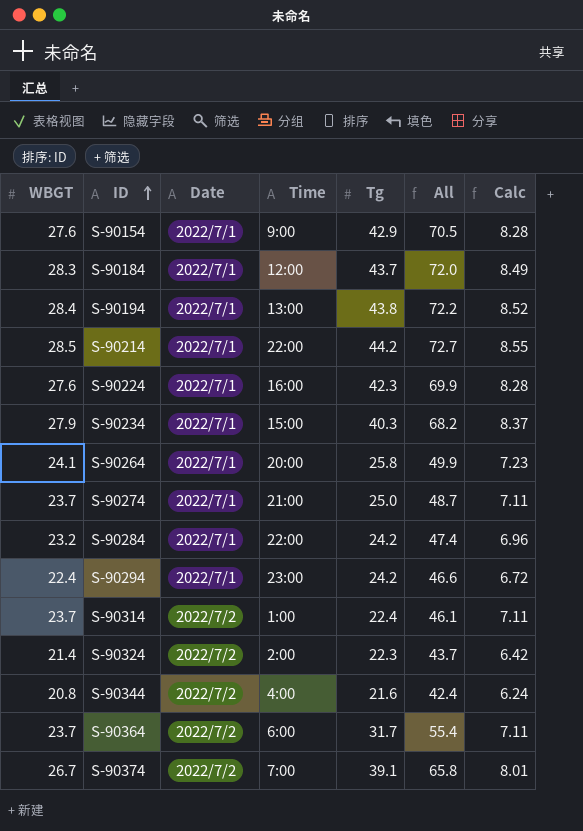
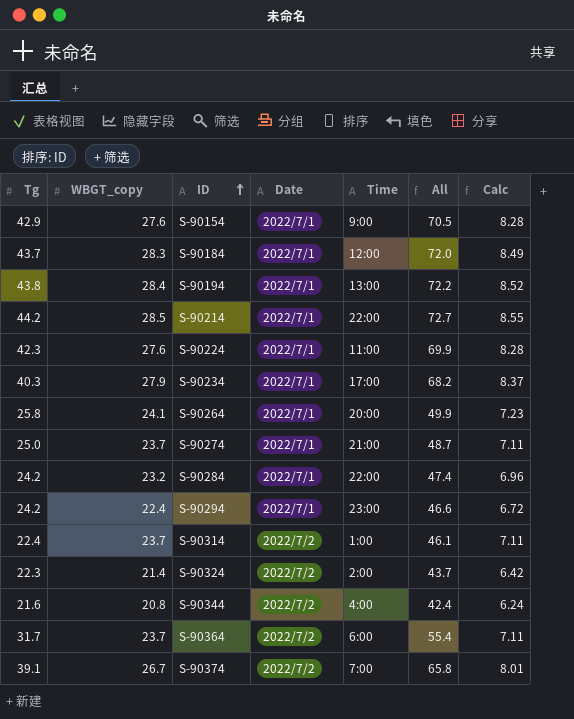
column Tg | position: 5 -> 1
column name: WBGT -> WBGT_copy
S-90224 | Time: 16:00 -> 11:00
S-90234 | Time: 15:00 -> 17:00

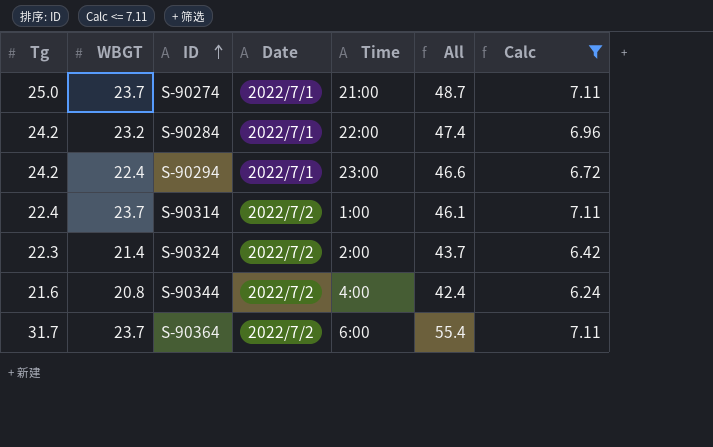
filter: none -> Calc <= 7.11
column name: WBGT_copy -> WBGT

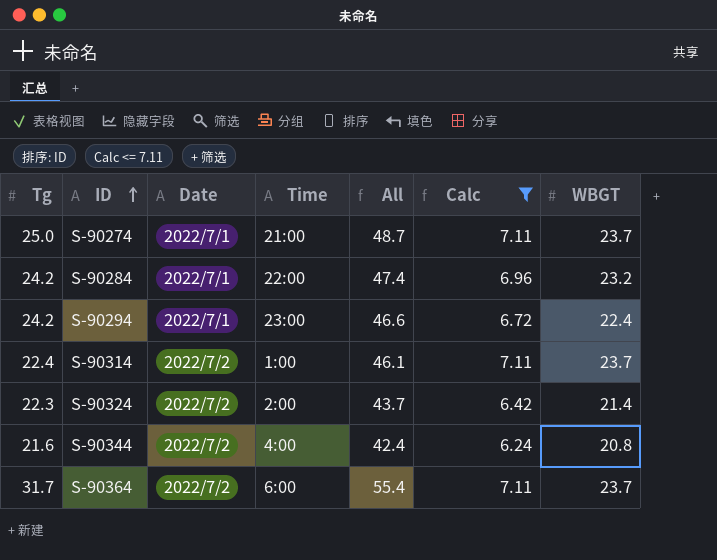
column WBGT | position: 2 -> 7

